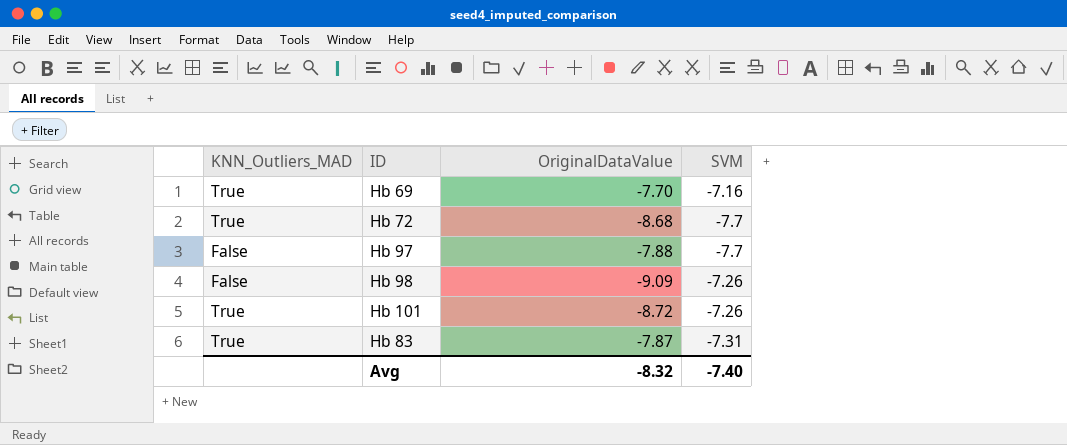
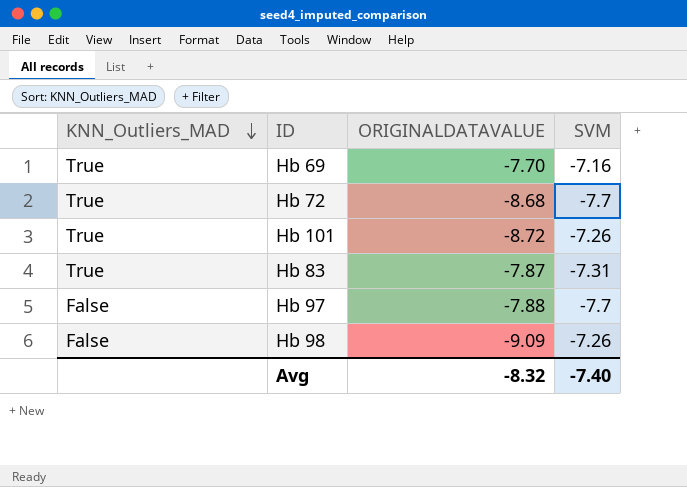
row order: none -> KNN_Outliers_MAD descending
column name: OriginalDataValue -> ORIGINALDATAVALUE

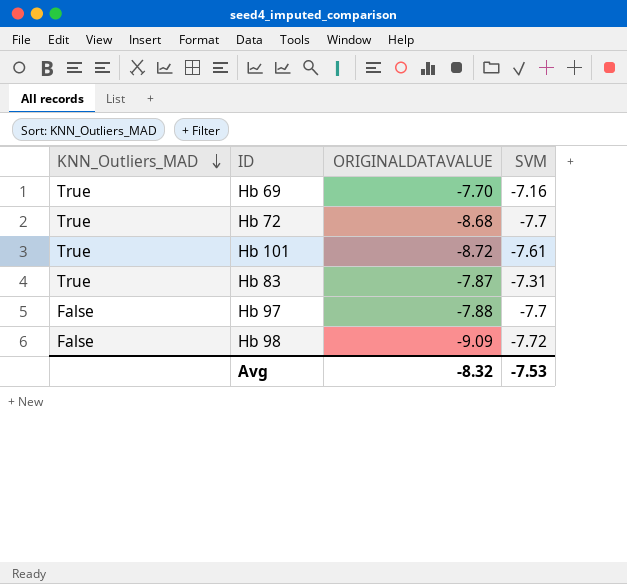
Hb 101 | SVM: -7.26 -> -7.61
Hb 98 | SVM: -7.26 -> -7.72
Avg | SVM: -7.40 -> -7.53

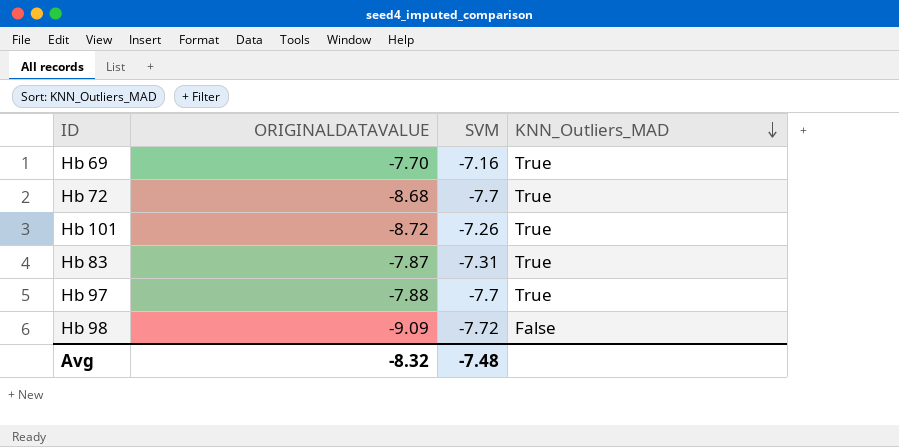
column KNN_Outliers_MAD | position: 1 -> 4
Hb 101 | SVM: -7.61 -> -7.26
Hb 97 | KNN_Outliers_MAD: False -> True
Avg | SVM: -7.53 -> -7.48

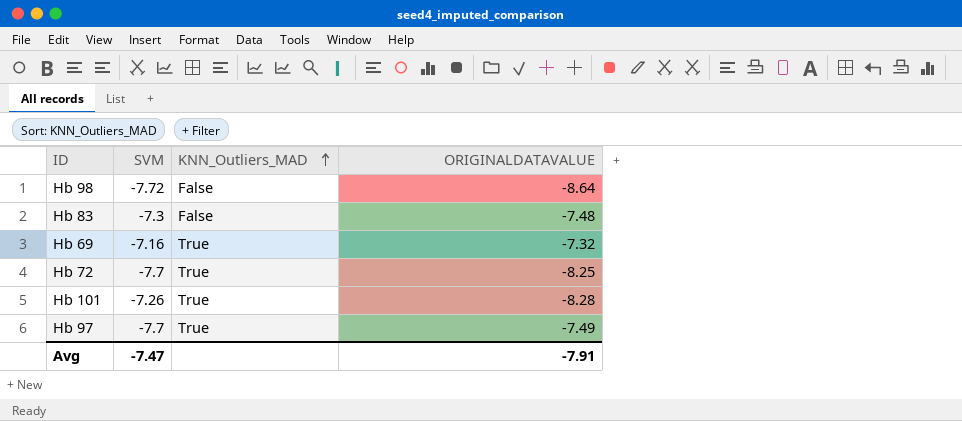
row order: KNN_Outliers_MAD descending -> KNN_Outliers_MAD ascending
column ORIGINALDATAVALUE | position: 2 -> 4
Hb 98 | ORIGINALDATAVALUE: -9.09 -> -8.64
Hb 83 | SVM: -7.31 -> -7.3
Hb 83 | KNN_Outliers_MAD: True -> False
Hb 83 | ORIGINALDATAVALUE: -7.87 -> -7.48
Hb 69 | ORIGINALDATAVALUE: -7.70 -> -7.32
Hb 72 | ORIGINALDATAVALUE: -8.68 -> -8.25
Hb 101 | ORIGINALDATAVALUE: -8.72 -> -8.28
Hb 97 | ORIGINALDATAVALUE: -7.88 -> -7.49
Avg | SVM: -7.48 -> -7.47
Avg | ORIGINALDATAVALUE: -8.32 -> -7.91

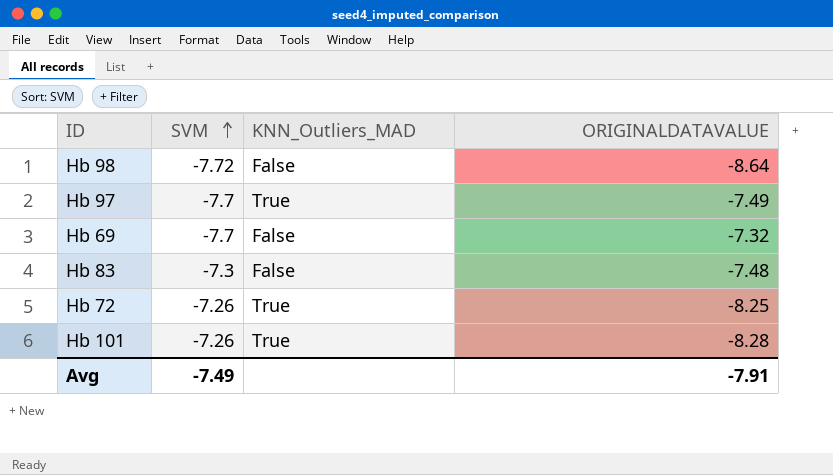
row order: KNN_Outliers_MAD ascending -> SVM ascending
Hb 69 | SVM: -7.16 -> -7.7
Hb 69 | KNN_Outliers_MAD: True -> False
Hb 72 | SVM: -7.7 -> -7.26
Avg | SVM: -7.47 -> -7.49

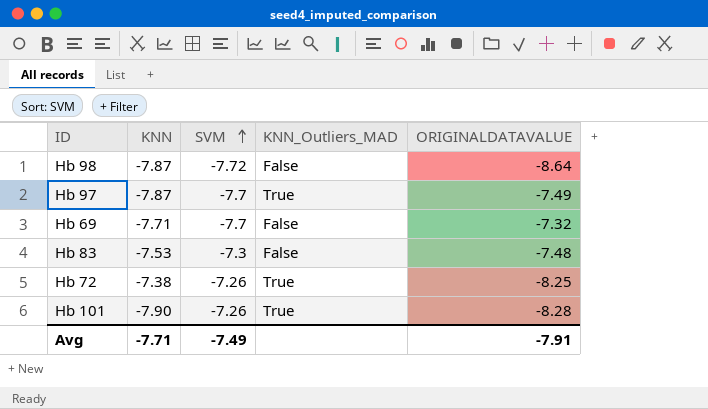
column KNN | position: none -> 2

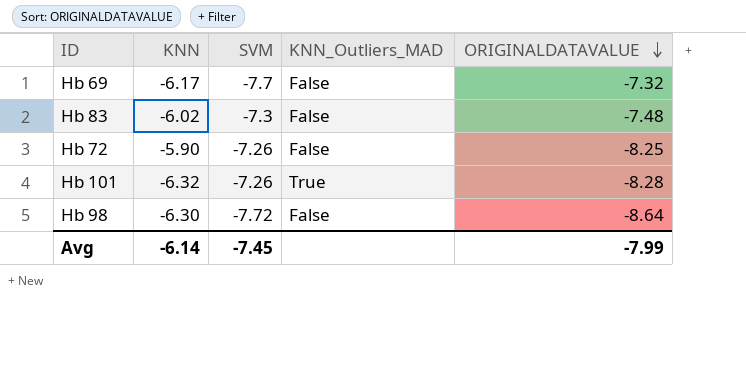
row order: SVM ascending -> ORIGINALDATAVALUE descending
row Hb 97: -7.87 | -7.7 | True | -7.49 -> none
Hb 69 | KNN: -7.71 -> -6.17
Hb 83 | KNN: -7.53 -> -6.02
Hb 72 | KNN: -7.38 -> -5.90
Hb 72 | KNN_Outliers_MAD: True -> False
Hb 101 | KNN: -7.90 -> -6.32
Hb 98 | KNN: -7.87 -> -6.30
Avg | KNN: -7.71 -> -6.14
Avg | SVM: -7.49 -> -7.45
Avg | ORIGINALDATAVALUE: -7.91 -> -7.99

